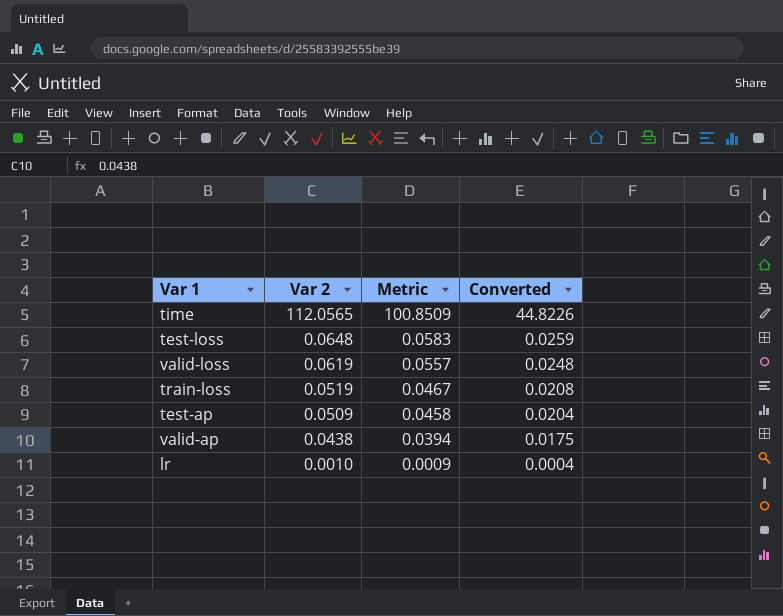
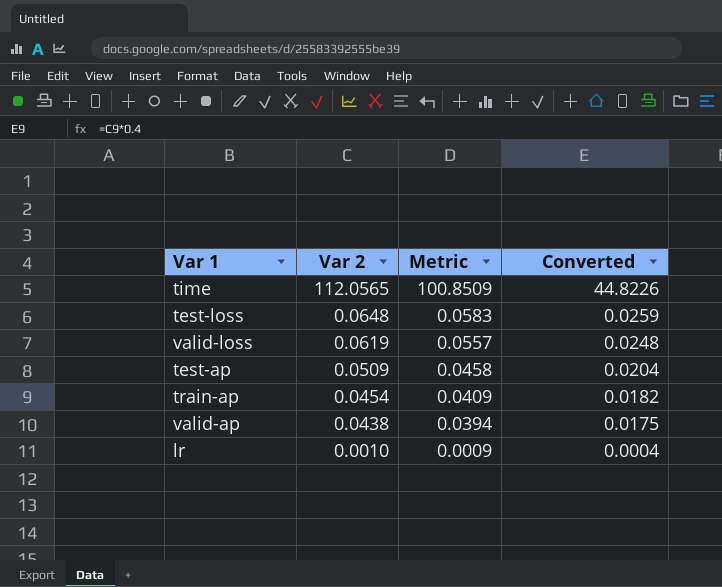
row train-loss: 0.0519 | 0.0467 | 0.0208 -> none
row train-ap: none -> 0.0454 | 0.0409 | 0.0182

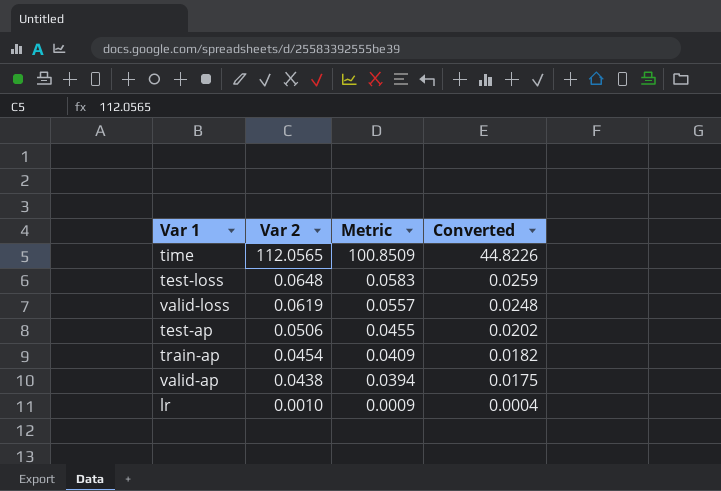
test-ap | Var 2: 0.0509 -> 0.0506
test-ap | Metric: 0.0458 -> 0.0455
test-ap | Converted: 0.0204 -> 0.0202

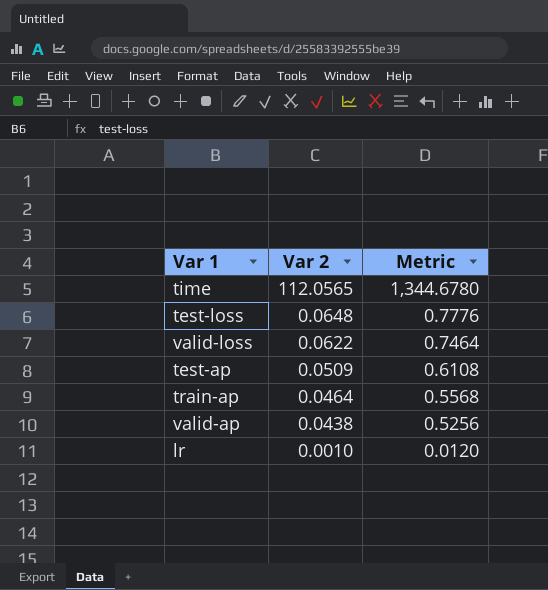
column Converted | formula: [Var 2] * 0.4 -> none
column Metric | formula: [Var 2] * 0.9 -> [Var 2] * 12
valid-loss | Var 2: 0.0619 -> 0.0622
test-ap | Var 2: 0.0506 -> 0.0509
train-ap | Var 2: 0.0454 -> 0.0464

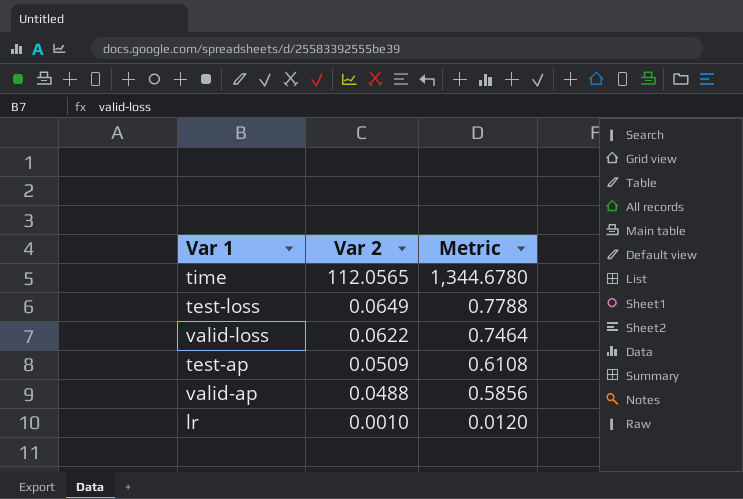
row train-ap: 0.0464 | 0.5568 -> none
test-loss | Var 2: 0.0648 -> 0.0649
test-loss | Metric: 0.7776 -> 0.7788
valid-ap | Var 2: 0.0438 -> 0.0488
valid-ap | Metric: 0.5256 -> 0.5856

